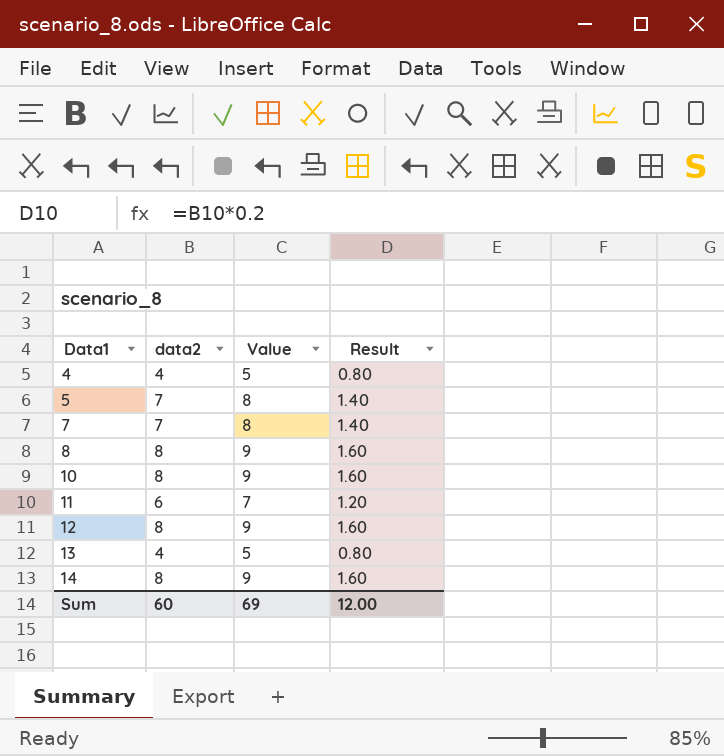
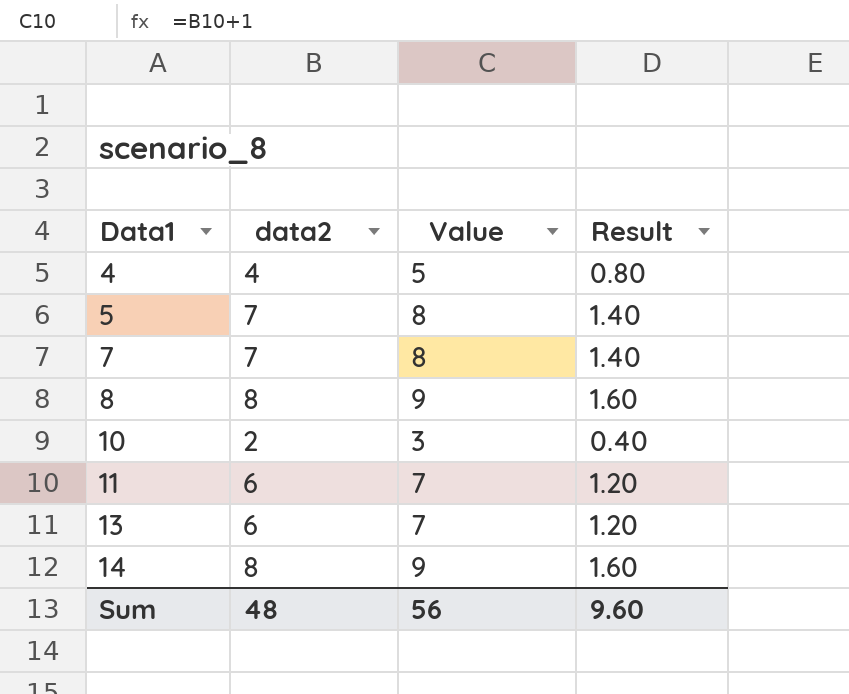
row 12: 8 | 9 | 1.60 -> none
10 | data2: 8 -> 2
10 | Value: 9 -> 3
10 | Result: 1.60 -> 0.40
13 | data2: 4 -> 6
13 | Value: 5 -> 7
13 | Result: 0.80 -> 1.20
Sum | data2: 60 -> 48
Sum | Value: 69 -> 56
Sum | Result: 12.00 -> 9.60

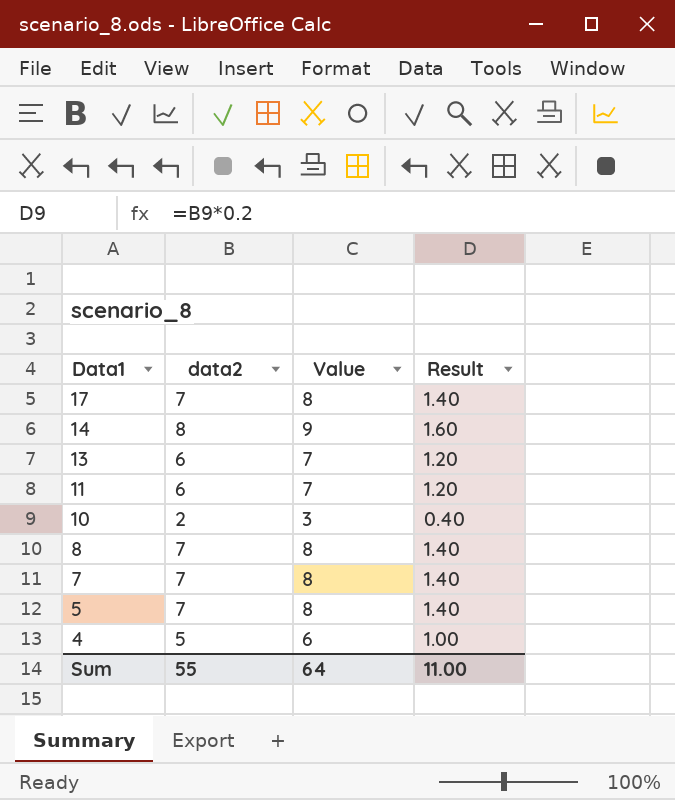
row order: Data1 ascending -> Data1 descending
row 17: none -> 7 | 8 | 1.40
8 | data2: 8 -> 7
8 | Value: 9 -> 8
8 | Result: 1.60 -> 1.40
4 | data2: 4 -> 5
4 | Value: 5 -> 6
4 | Result: 0.80 -> 1.00
Sum | data2: 48 -> 55
Sum | Value: 56 -> 64
Sum | Result: 9.60 -> 11.00

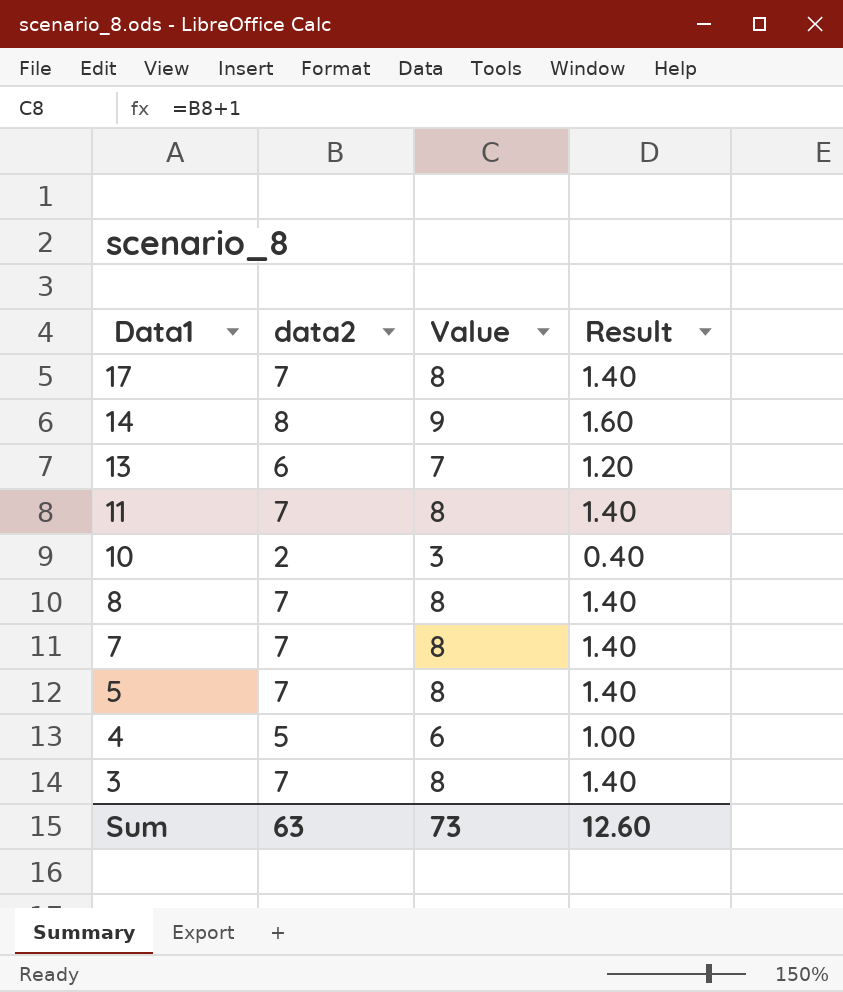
11 | data2: 6 -> 7
11 | Value: 7 -> 8
11 | Result: 1.20 -> 1.40
row 3: none -> 7 | 8 | 1.40
Sum | data2: 55 -> 63
Sum | Value: 64 -> 73
Sum | Result: 11.00 -> 12.60

